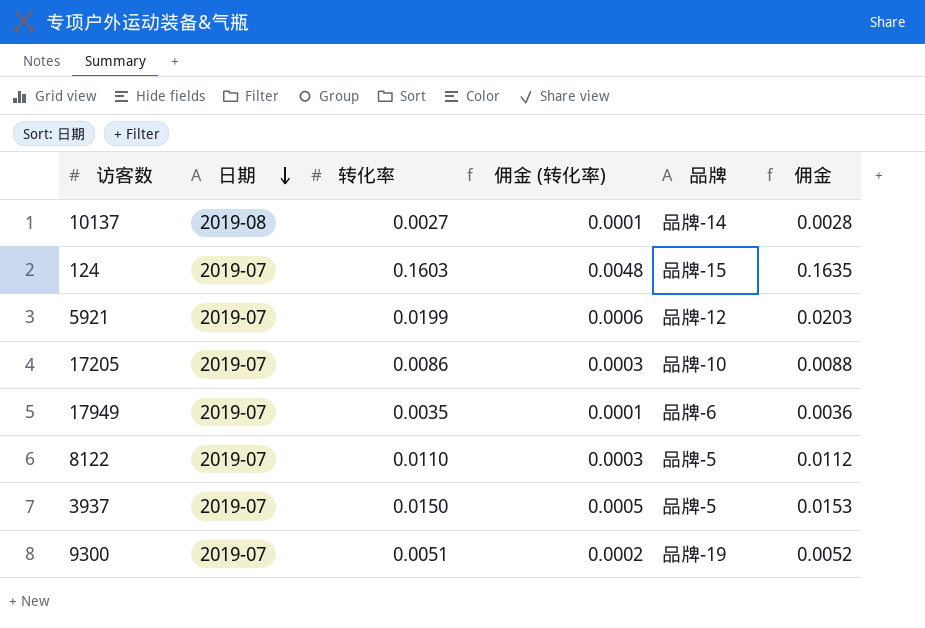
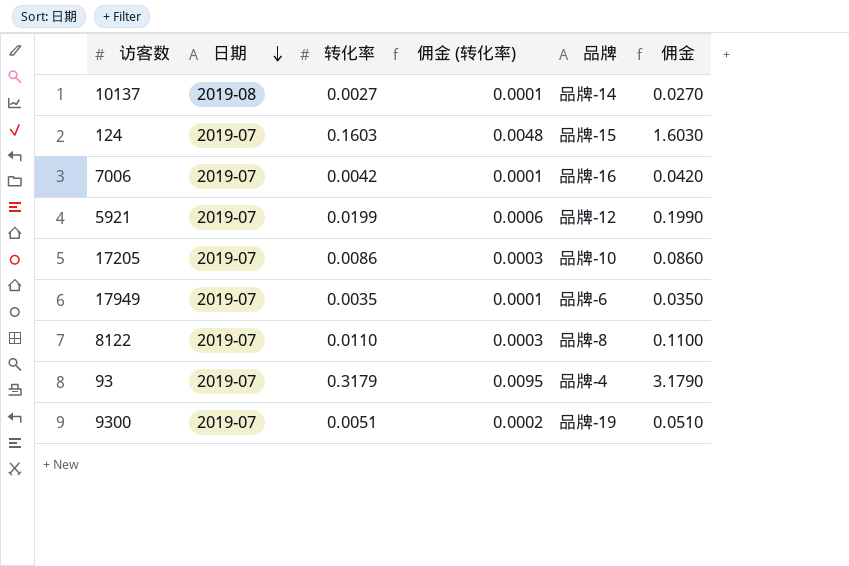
column 佣金 | formula: [转化率] * 1.02 -> [转化率] * 10
row 3937: 2019-07 | 0.0150 | 0.0005 | 品牌-5 | 0.0153 -> none
row 7006: none -> 2019-07 | 0.0042 | 0.0001 | 品牌-16 | 0.0420
8122 | 品牌: 品牌-5 -> 品牌-8
row 93: none -> 2019-07 | 0.3179 | 0.0095 | 品牌-4 | 3.1790

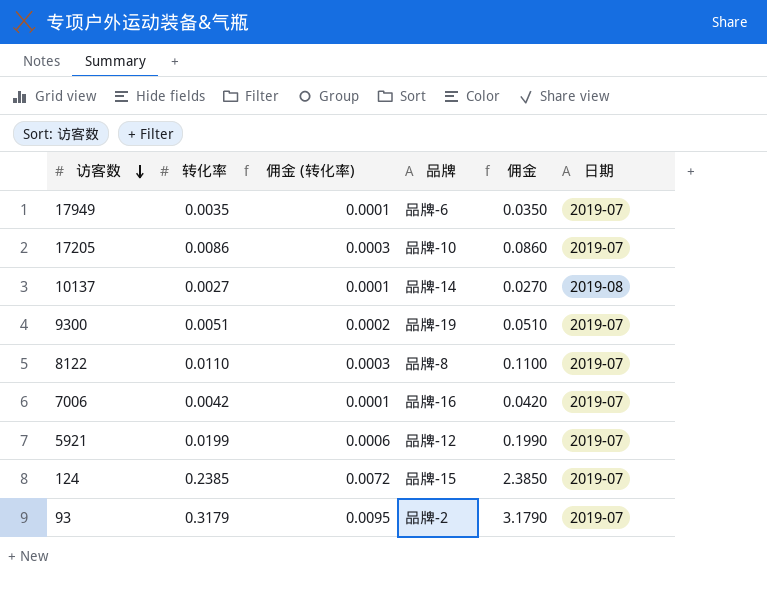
row order: 日期 descending -> 访客数 descending
column 日期 | position: 2 -> 6
124 | 转化率: 0.1603 -> 0.2385
124 | 佣金 (转化率): 0.0048 -> 0.0072
124 | 佣金: 1.6030 -> 2.3850
93 | 品牌: 品牌-4 -> 品牌-2

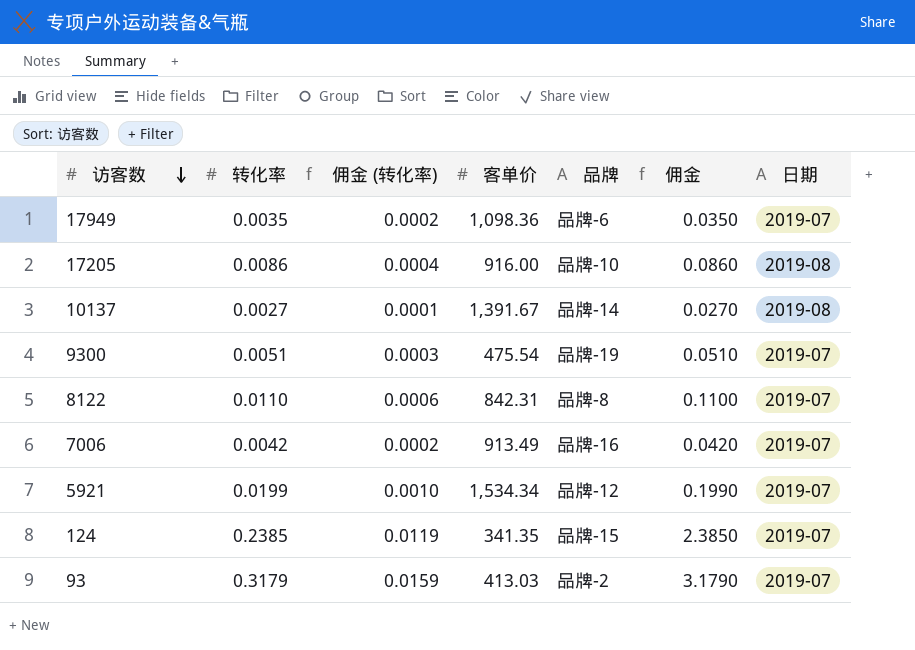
column 佣金 (转化率) | formula: [转化率] * 0.03 -> [转化率] * 0.05
column 客单价 | position: none -> 4
17205 | 日期: 2019-07 -> 2019-08

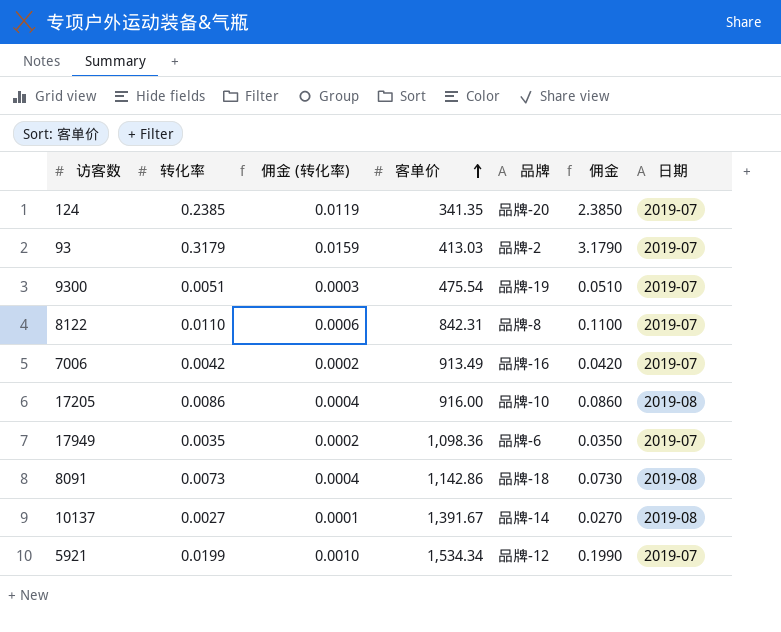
row order: 访客数 descending -> 客单价 ascending
124 | 品牌: 品牌-15 -> 品牌-20
row 8091: none -> 0.0073 | 0.0004 | 1,142.86 | 品牌-18 | 0.0730 | 2019-08

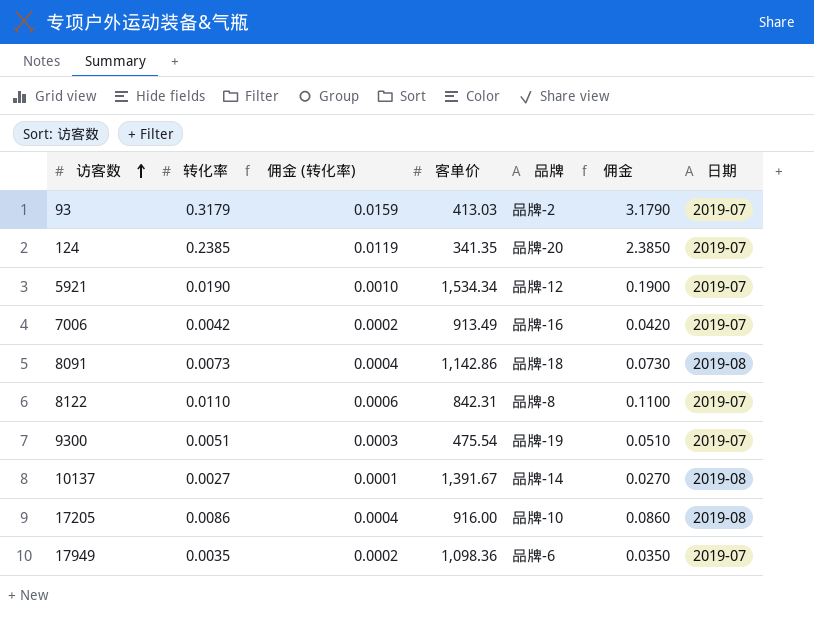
row order: 客单价 ascending -> 访客数 ascending
5921 | 转化率: 0.0199 -> 0.0190
5921 | 佣金: 0.1990 -> 0.1900

